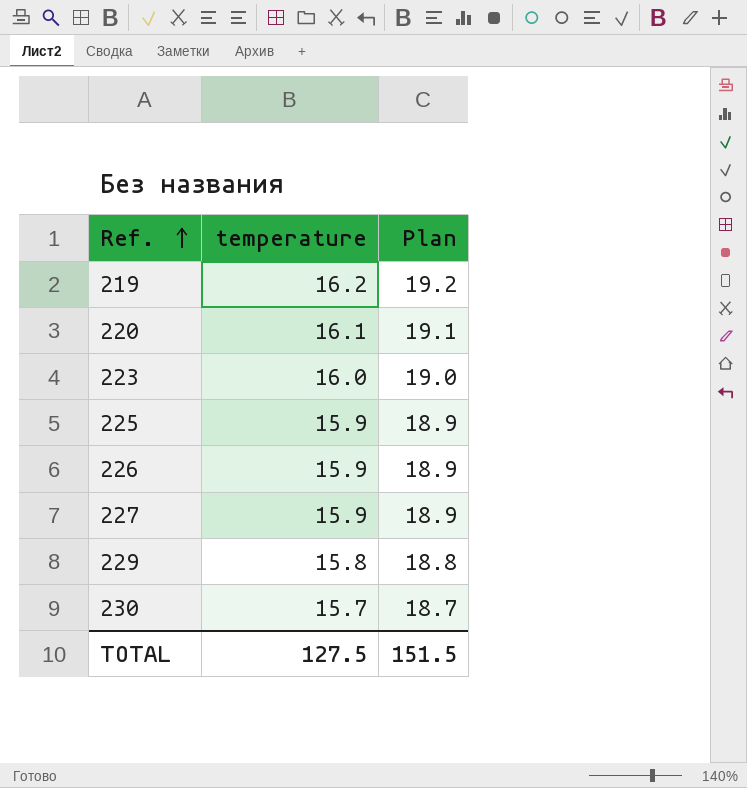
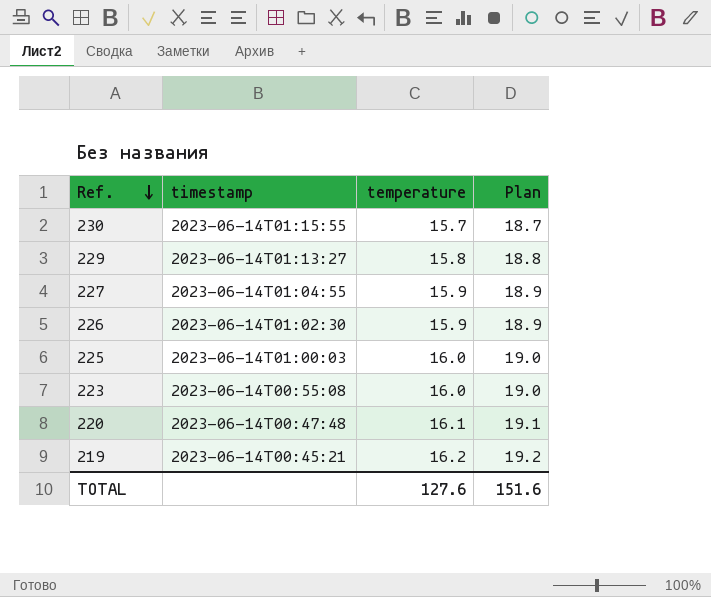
row order: Ref. ascending -> Ref. descending
column timestamp | position: none -> 2
225 | temperature: 15.9 -> 16.0
225 | Plan: 18.9 -> 19.0
TOTAL | temperature: 127.5 -> 127.6
TOTAL | Plan: 151.5 -> 151.6

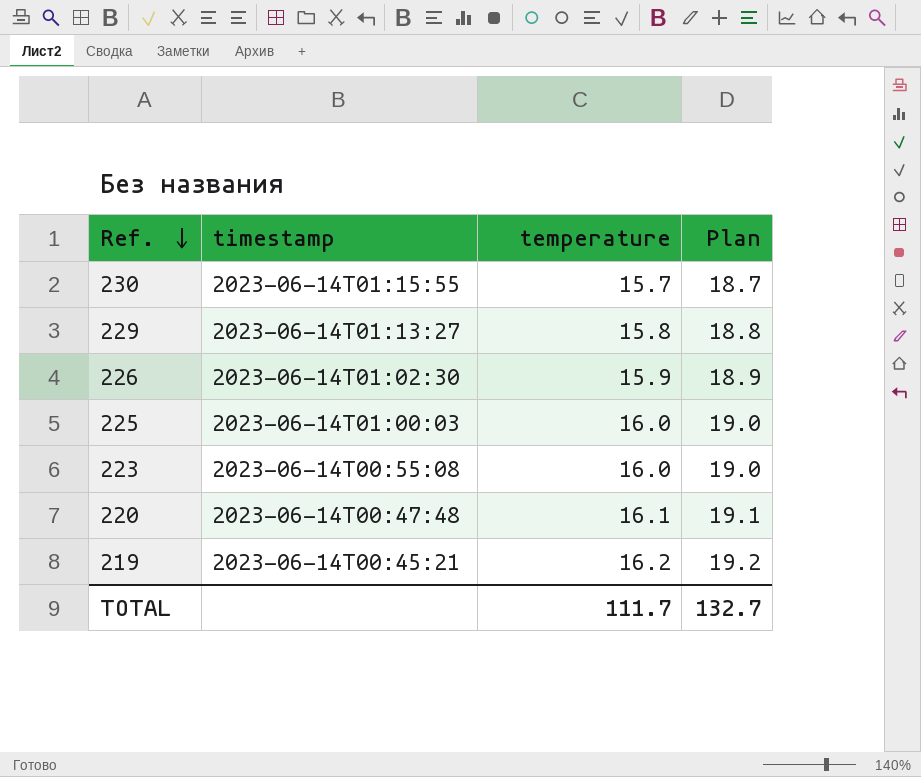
row 227: 2023-06-14T01:04:55 | 15.9 | 18.9 -> none
TOTAL | temperature: 127.6 -> 111.7
TOTAL | Plan: 151.6 -> 132.7

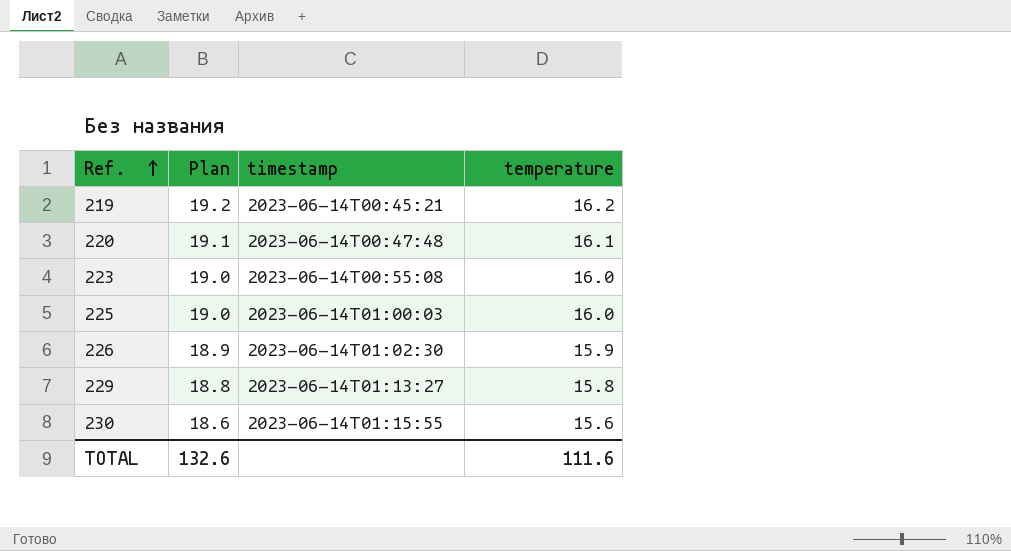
row order: Ref. descending -> Ref. ascending
column Plan | position: 4 -> 2
230 | Plan: 18.7 -> 18.6
230 | temperature: 15.7 -> 15.6
TOTAL | Plan: 132.7 -> 132.6
TOTAL | temperature: 111.7 -> 111.6

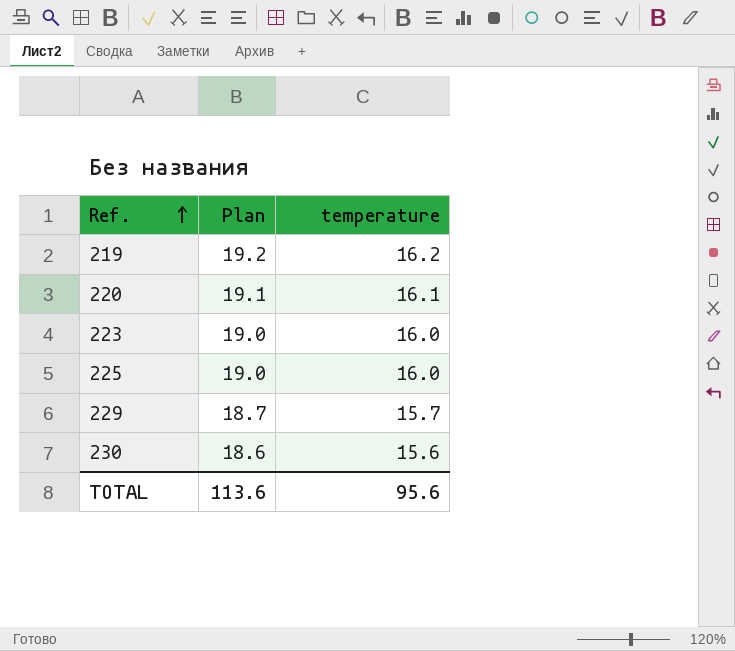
column timestamp | position: 3 -> none
row 226: 18.9 | 2023-06-14T01:02:30 | 15.9 -> none
229 | Plan: 18.8 -> 18.7
229 | temperature: 15.8 -> 15.7
TOTAL | Plan: 132.6 -> 113.6
TOTAL | temperature: 111.6 -> 95.6

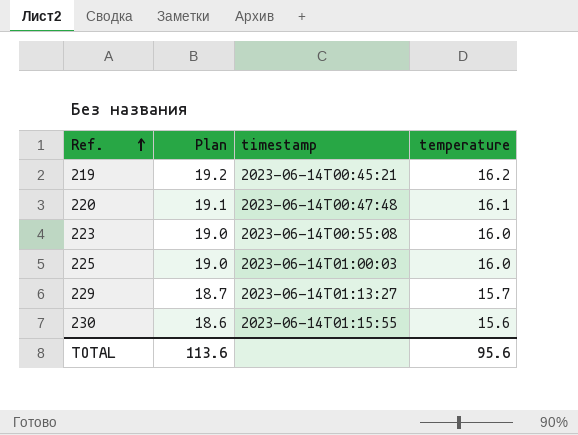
column timestamp | position: none -> 3

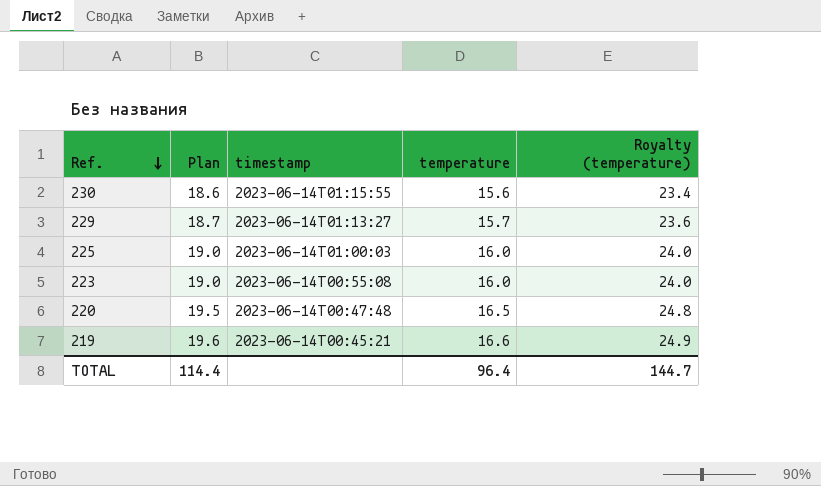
row order: Ref. ascending -> Ref. descending
column Royalty (temperature) | formula: none -> [temperature] * 1.5
220 | Plan: 19.1 -> 19.5
220 | temperature: 16.1 -> 16.5
219 | Plan: 19.2 -> 19.6
219 | temperature: 16.2 -> 16.6
TOTAL | Plan: 113.6 -> 114.4
TOTAL | temperature: 95.6 -> 96.4

